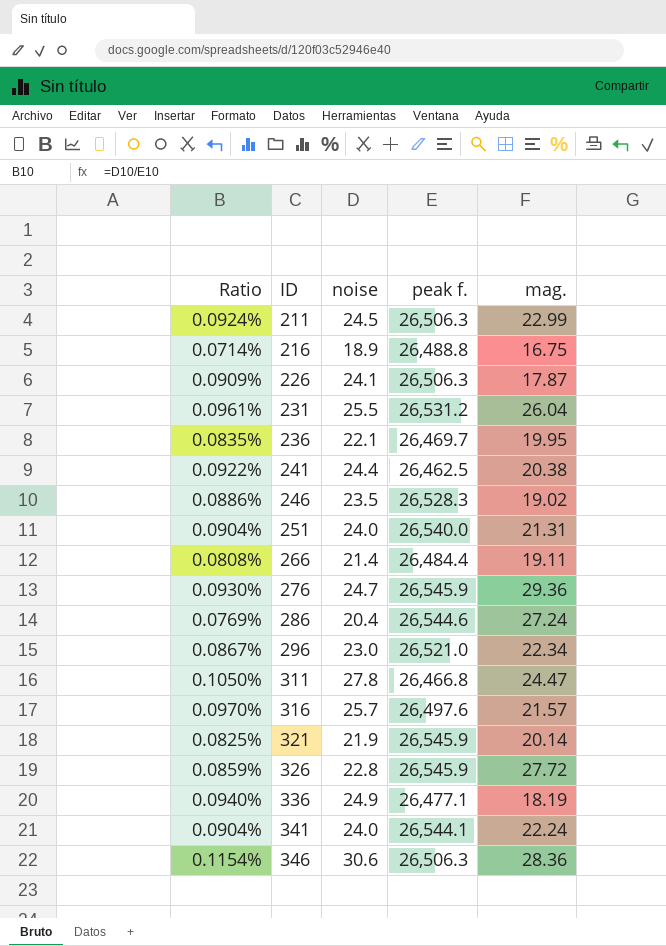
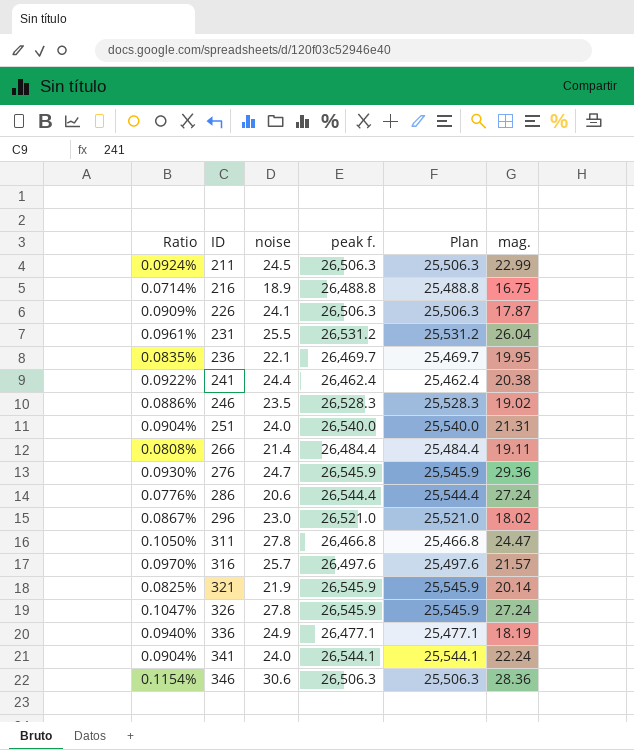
column Plan | formula: none -> [peak f.] - 1000
241 | peak f.: 26,462.5 -> 26,462.4
286 | Ratio: 0.0769% -> 0.0776%
286 | noise: 20.4 -> 20.6
286 | peak f.: 26,544.6 -> 26,544.4
296 | mag.: 22.34 -> 18.02
326 | Ratio: 0.0859% -> 0.1047%
326 | noise: 22.8 -> 27.8
326 | mag.: 27.72 -> 27.24

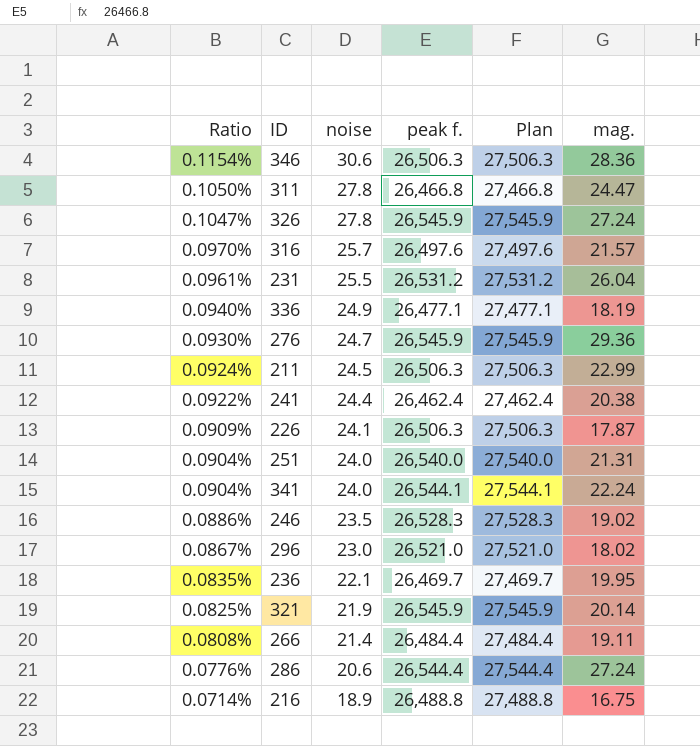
row order: ID ascending -> Ratio descending
column Plan | formula: [peak f.] - 1000 -> [peak f.] + 1000

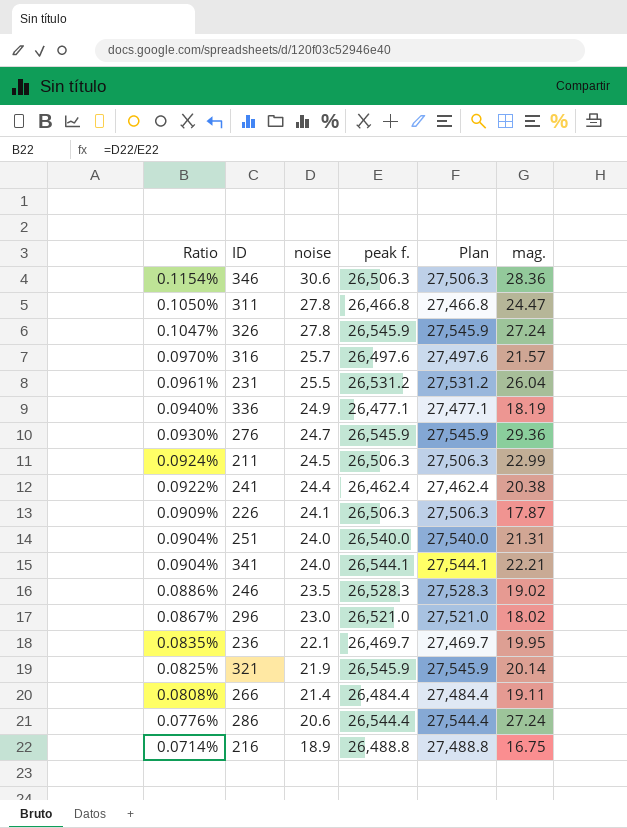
341 | mag.: 22.24 -> 22.21

